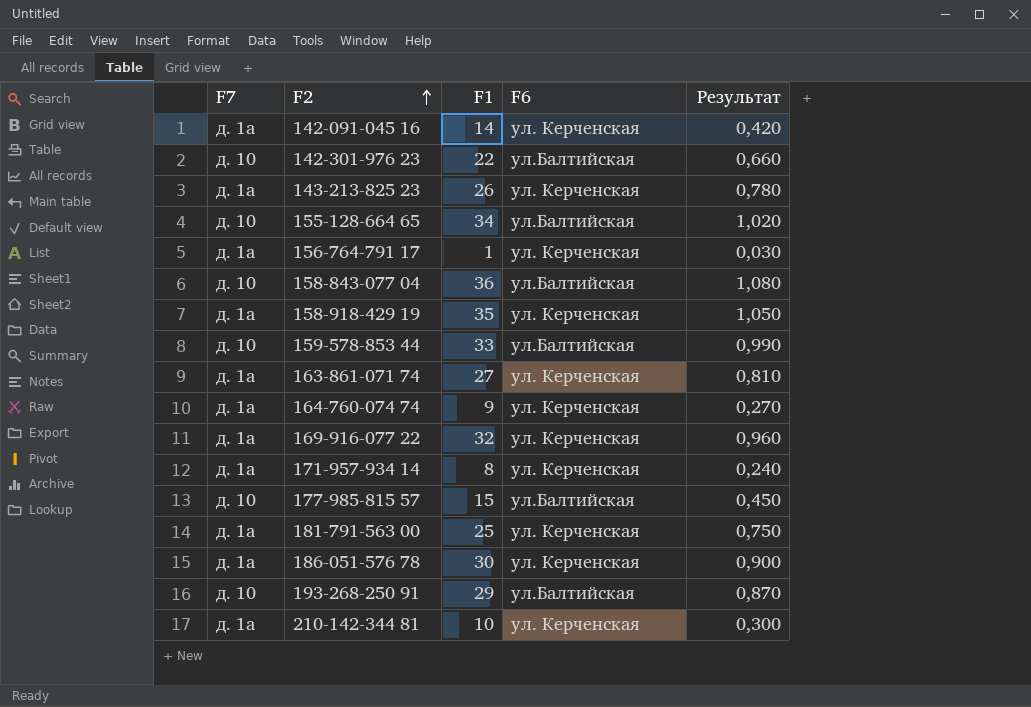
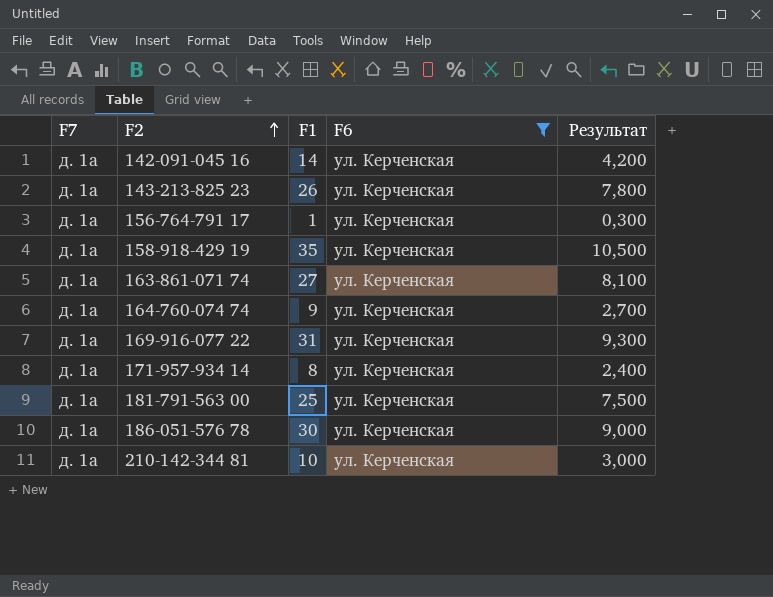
filter: none -> F6 = ул. Керченская
column Результат | formula: [F1] * 0,03 -> [F1] * 0,3
169-916-077 22 | F1: 32 -> 31

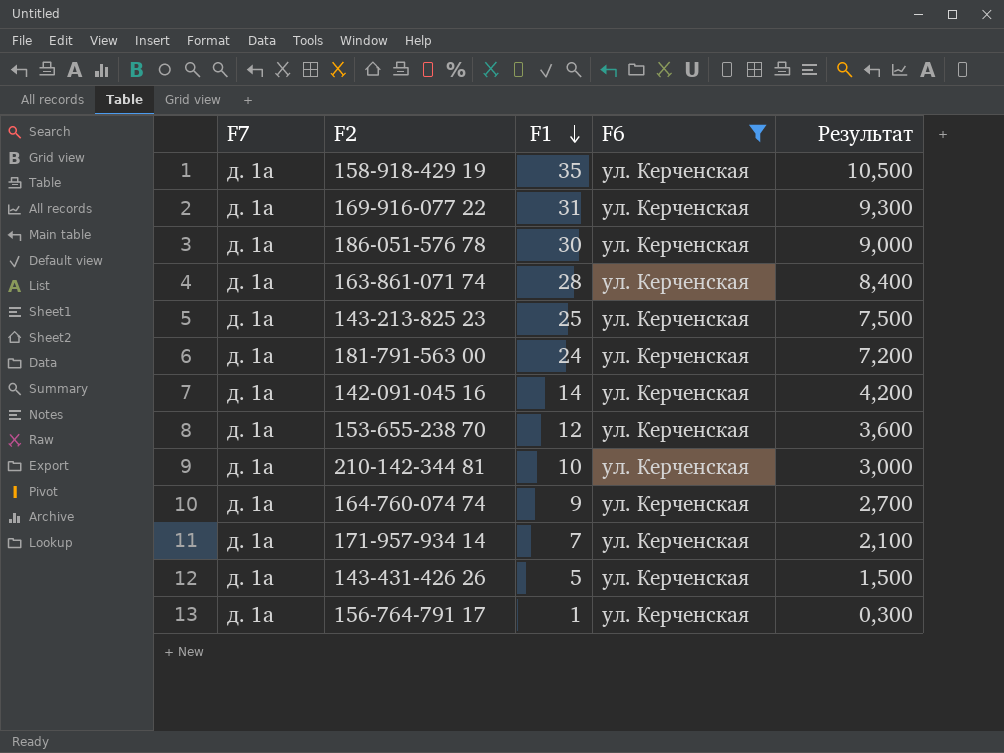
row order: F2 ascending -> F1 descending
163-861-071 74 | F1: 27 -> 28
163-861-071 74 | Результат: 8,100 -> 8,400
143-213-825 23 | F1: 26 -> 25
143-213-825 23 | Результат: 7,800 -> 7,500
181-791-563 00 | F1: 25 -> 24
181-791-563 00 | Результат: 7,500 -> 7,200
row 153-655-238 70: none -> д. 1а | 12 | ул. Керченская | 3,600
171-957-934 14 | F1: 8 -> 7
171-957-934 14 | Результат: 2,400 -> 2,100
row 143-431-426 26: none -> д. 1а | 5 | ул. Керченская | 1,500

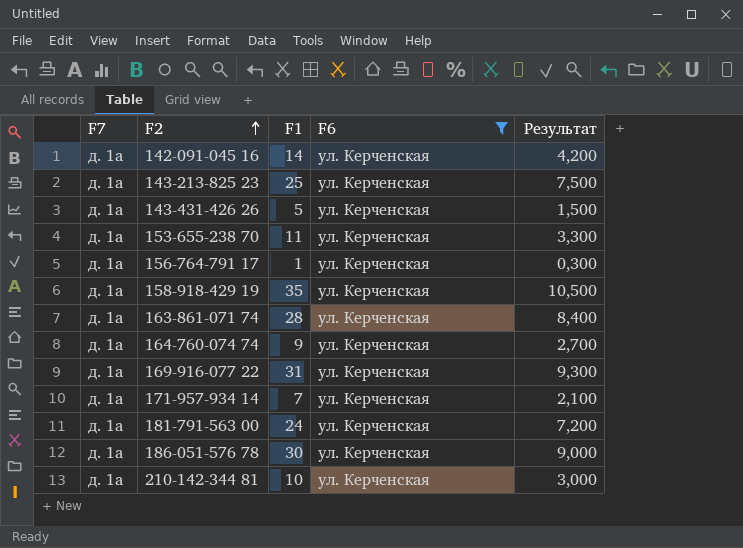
row order: F1 descending -> F2 ascending
153-655-238 70 | F1: 12 -> 11
153-655-238 70 | Результат: 3,600 -> 3,300

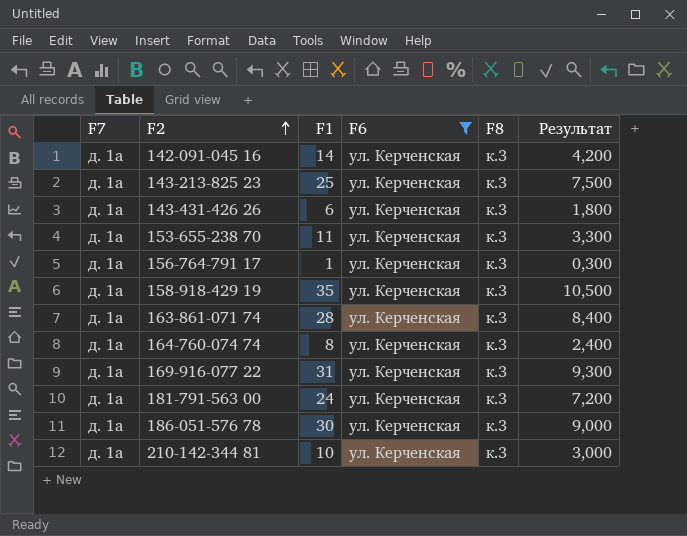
column F8 | position: none -> 5
row 171-957-934 14: д. 1а | 7 | ул. Керченская | 2,100 -> none
143-431-426 26 | F1: 5 -> 6
143-431-426 26 | Результат: 1,500 -> 1,800
164-760-074 74 | F1: 9 -> 8
164-760-074 74 | Результат: 2,700 -> 2,400

